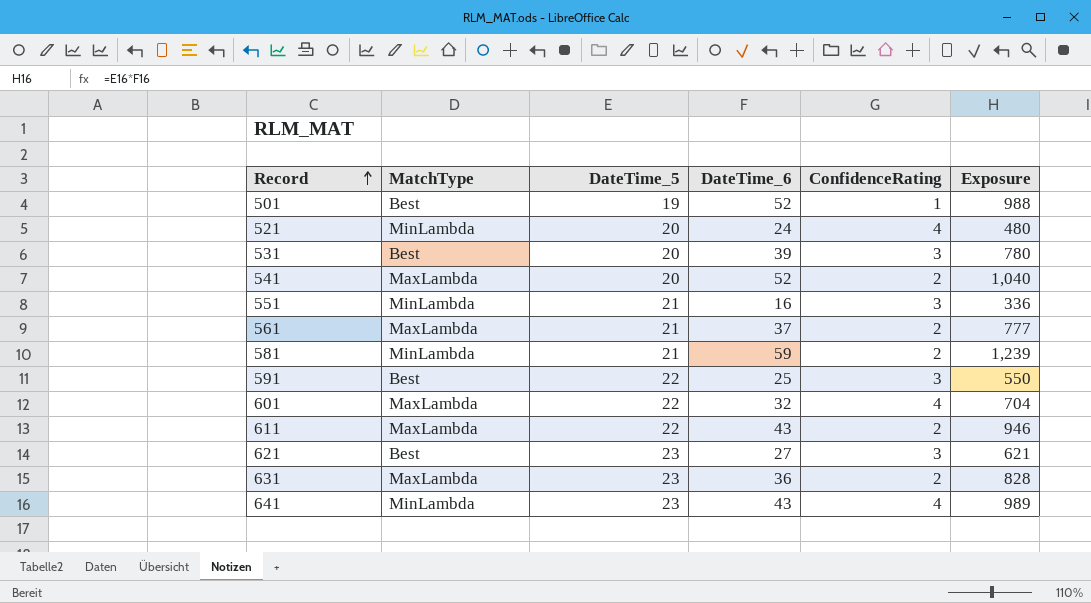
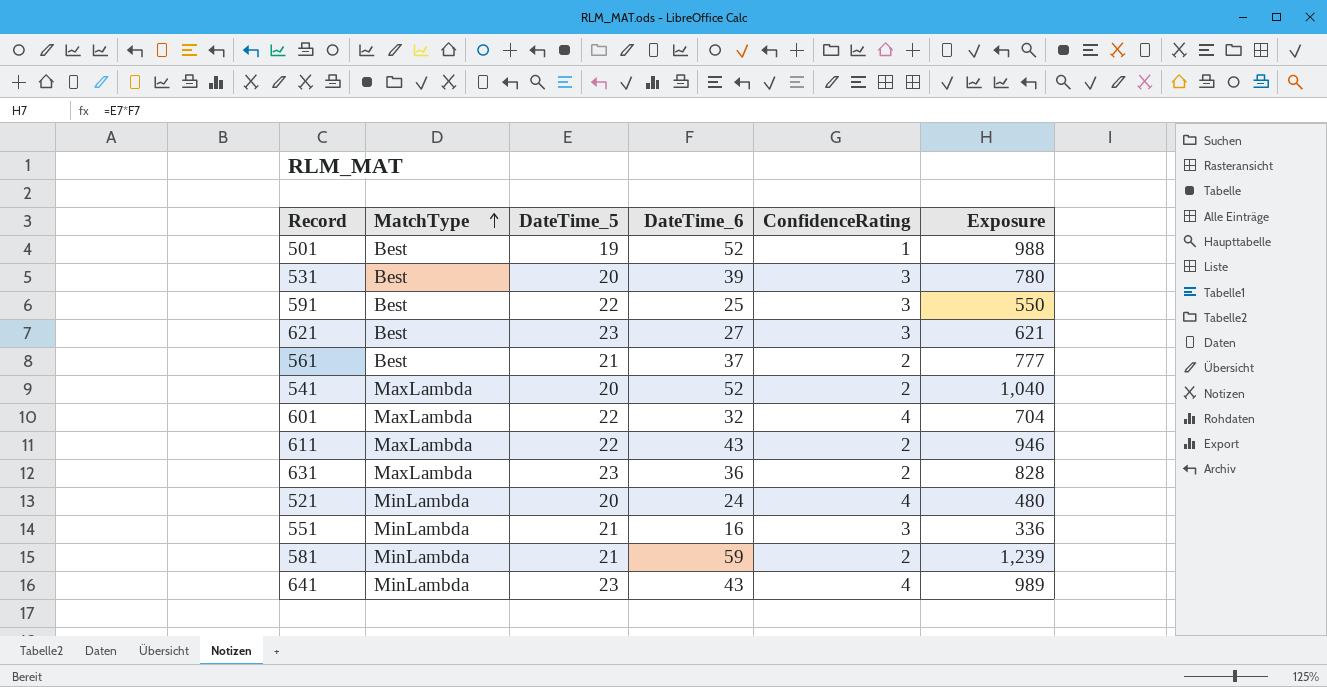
row order: Record ascending -> MatchType ascending
561 | MatchType: MaxLambda -> Best

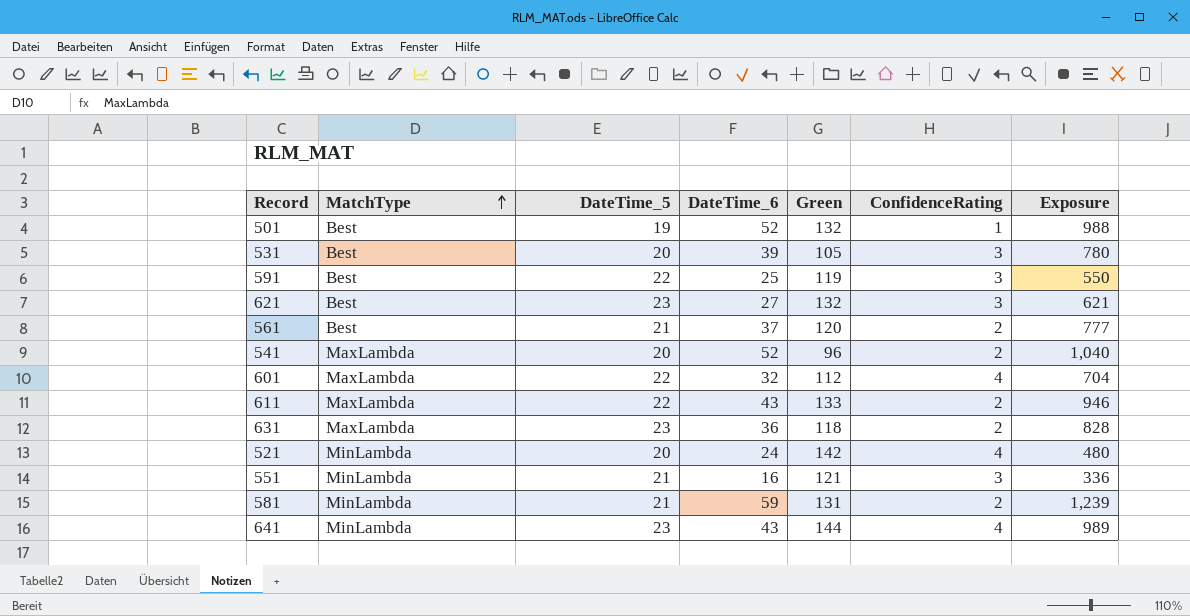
column Green | position: none -> 5

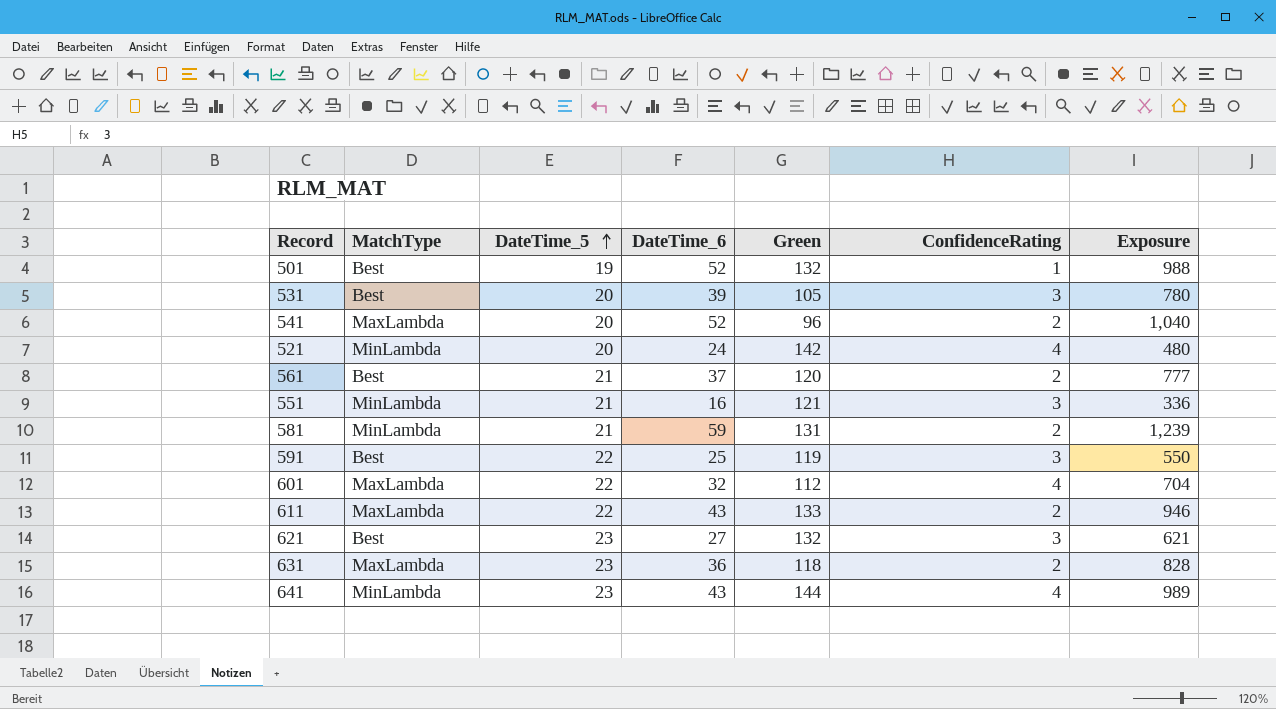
row order: MatchType ascending -> DateTime_5 ascending

